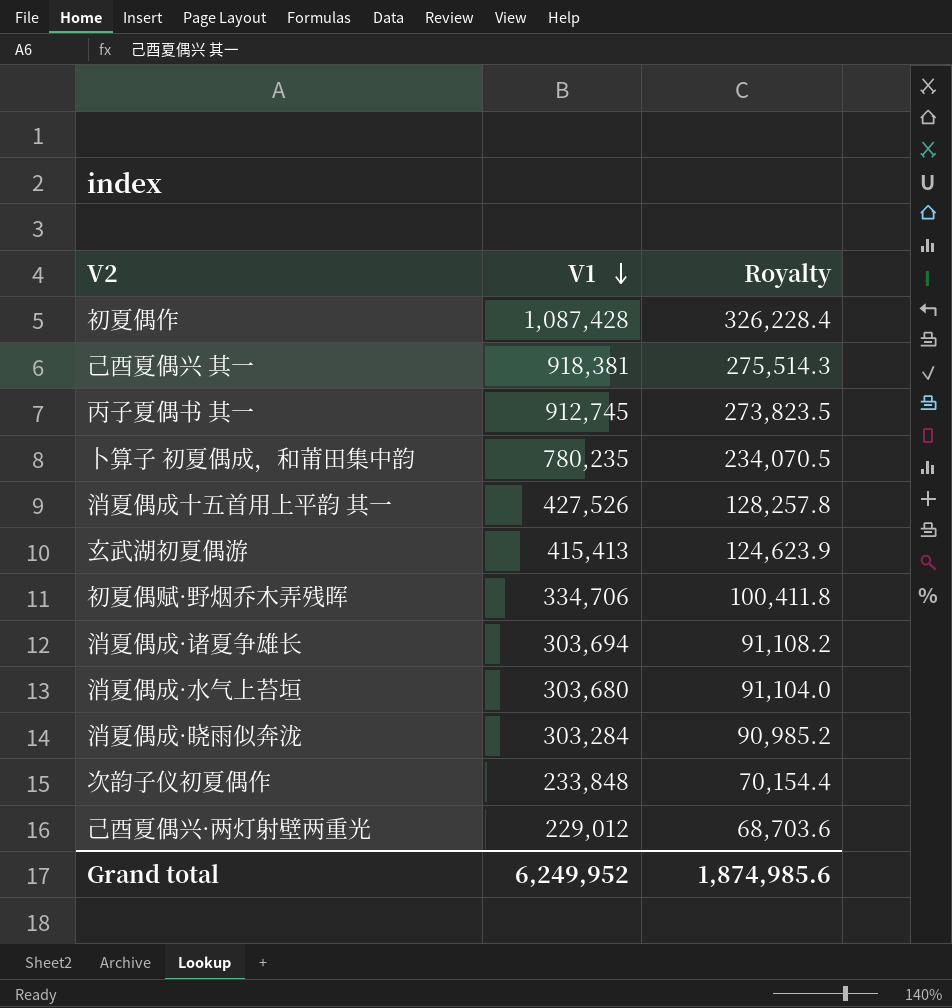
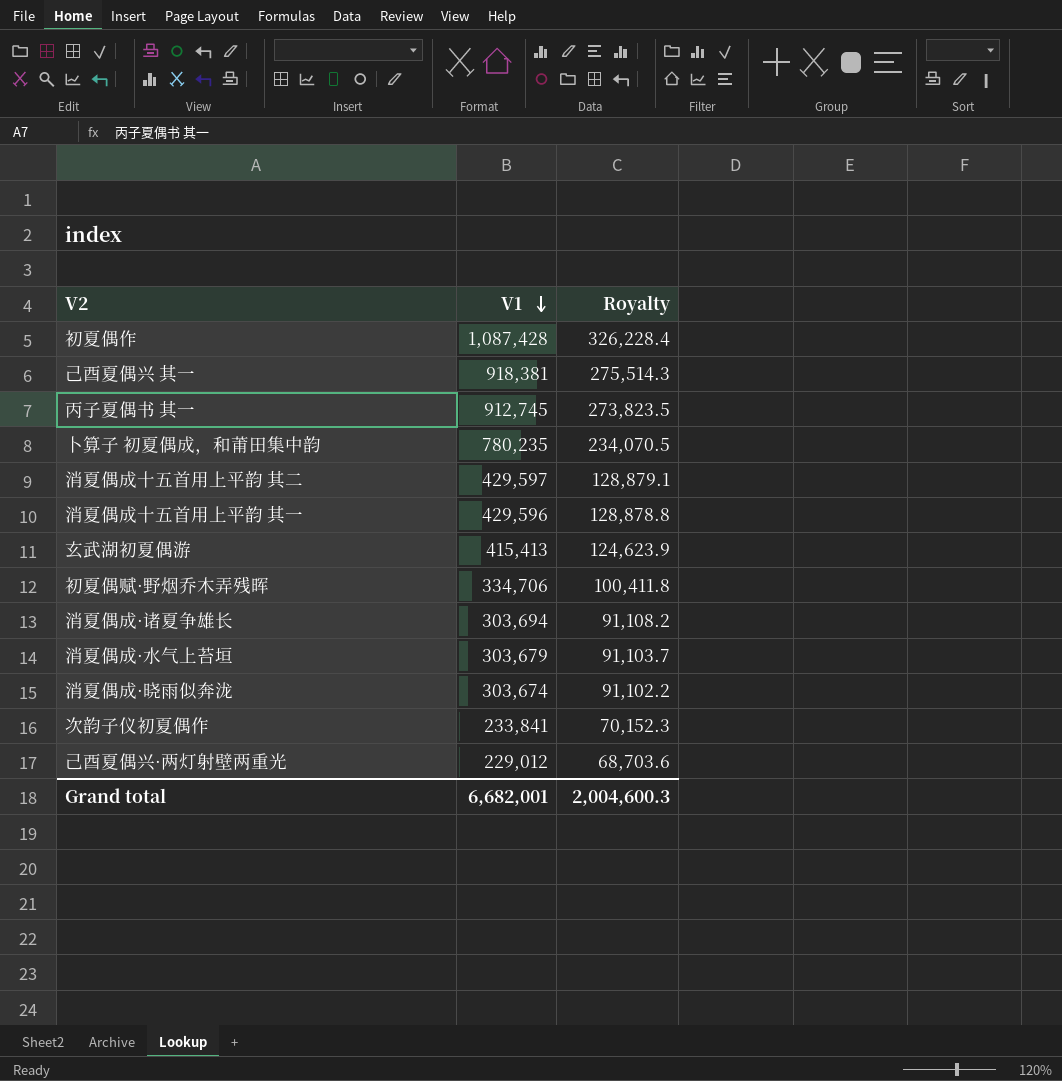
row 消夏偶成十五首用上平韵 其二: none -> 429,597 | 128,879.1
消夏偶成十五首用上平韵 其一 | V1: 427,526 -> 429,596
消夏偶成十五首用上平韵 其一 | Royalty: 128,257.8 -> 128,878.8
消夏偶成·水气上苔垣 | V1: 303,680 -> 303,679
消夏偶成·水气上苔垣 | Royalty: 91,104.0 -> 91,103.7
消夏偶成·晓雨似奔泷 | V1: 303,284 -> 303,674
消夏偶成·晓雨似奔泷 | Royalty: 90,985.2 -> 91,102.2
次韵子仪初夏偶作 | V1: 233,848 -> 233,841
次韵子仪初夏偶作 | Royalty: 70,154.4 -> 70,152.3
Grand total | V1: 6,249,952 -> 6,682,001
Grand total | Royalty: 1,874,985.6 -> 2,004,600.3

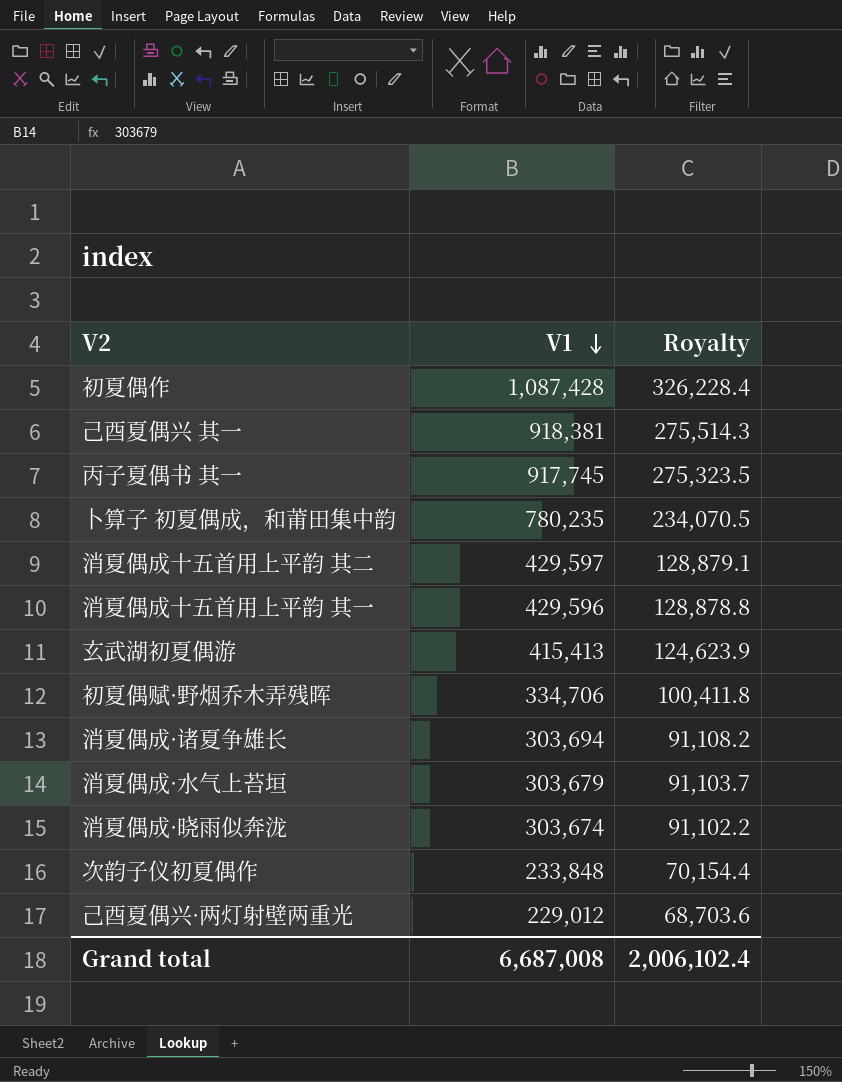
丙子夏偶书 其一 | V1: 912,745 -> 917,745
丙子夏偶书 其一 | Royalty: 273,823.5 -> 275,323.5
次韵子仪初夏偶作 | V1: 233,841 -> 233,848
次韵子仪初夏偶作 | Royalty: 70,152.3 -> 70,154.4
Grand total | V1: 6,682,001 -> 6,687,008
Grand total | Royalty: 2,004,600.3 -> 2,006,102.4

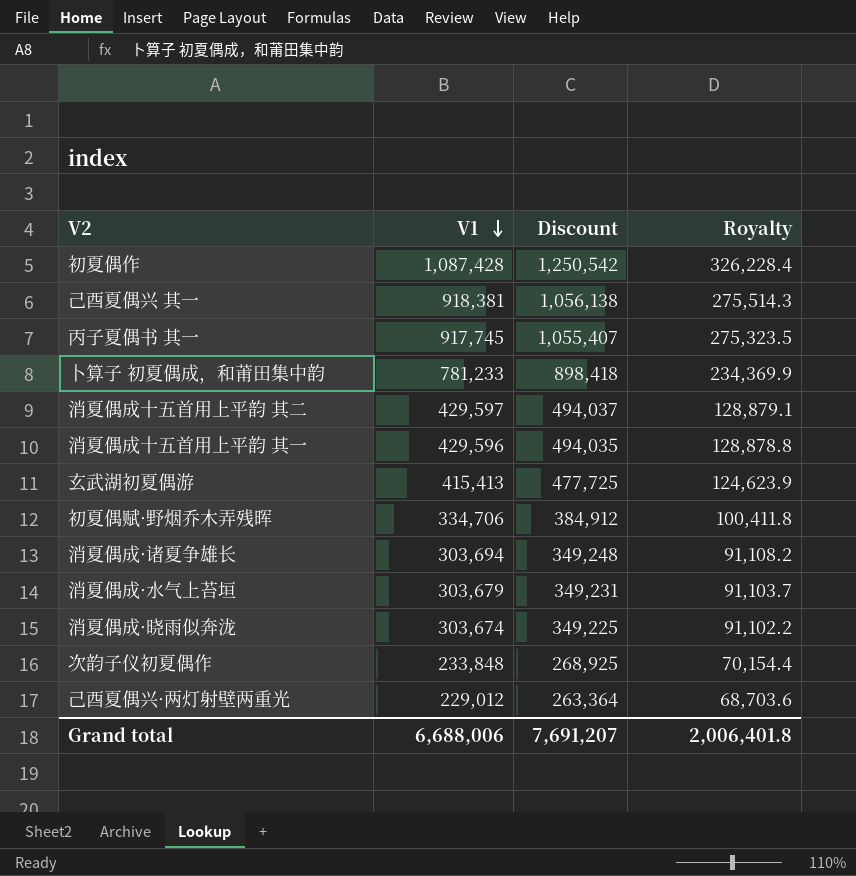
column Discount | formula: none -> [V1] * 1.15
卜算子 初夏偶成，和莆田集中韵 | V1: 780,235 -> 781,233
卜算子 初夏偶成，和莆田集中韵 | Royalty: 234,070.5 -> 234,369.9
Grand total | V1: 6,687,008 -> 6,688,006
Grand total | Royalty: 2,006,102.4 -> 2,006,401.8

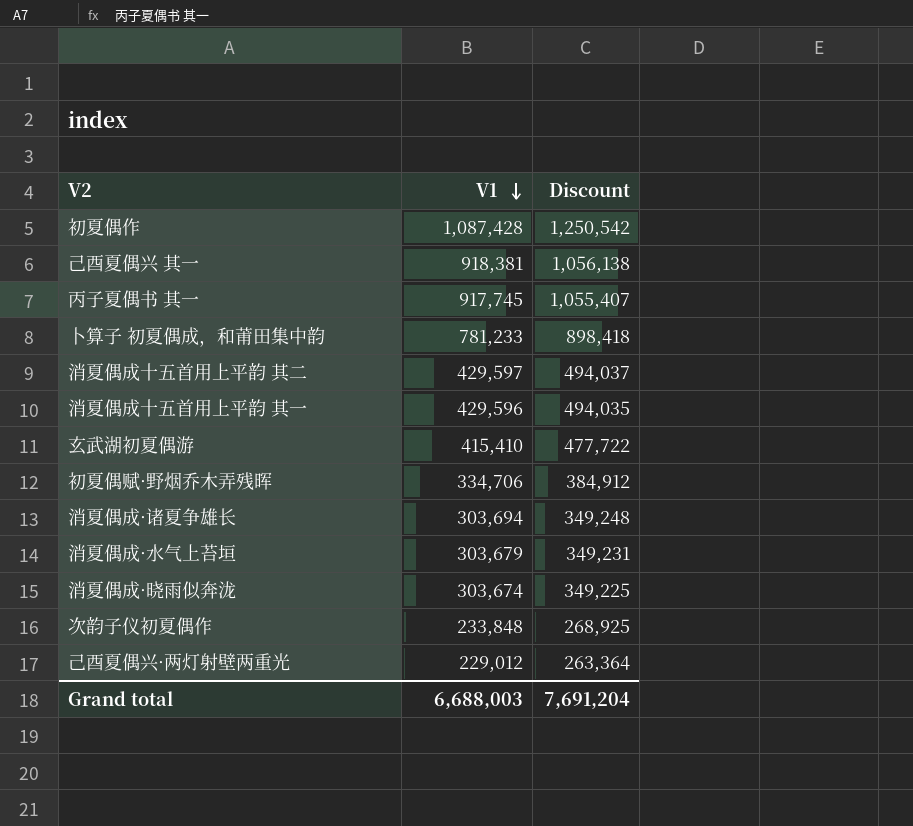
column Royalty | formula: [V1] * 0.3 -> none
玄武湖初夏偶游 | V1: 415,413 -> 415,410
玄武湖初夏偶游 | Discount: 477,725 -> 477,722
Grand total | V1: 6,688,006 -> 6,688,003
Grand total | Discount: 7,691,207 -> 7,691,204

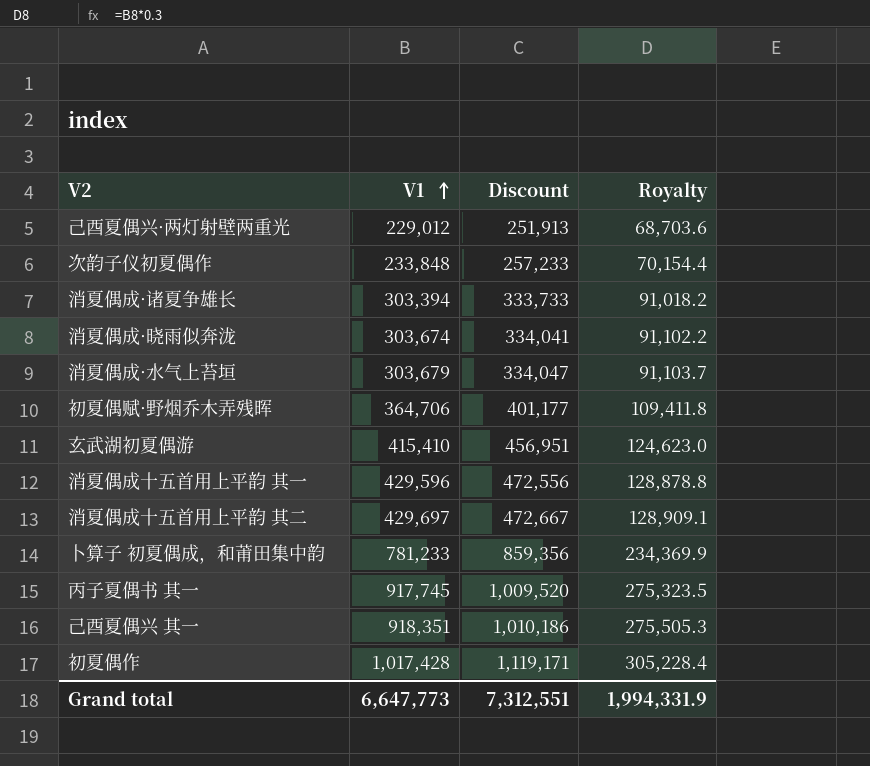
row order: V1 descending -> V1 ascending
column Discount | formula: [V1] * 1.15 -> [V1] * 1.1
column Royalty | formula: none -> [V1] * 0.3
消夏偶成·诸夏争雄长 | V1: 303,694 -> 303,394
初夏偶赋·野烟乔木弄残晖 | V1: 334,706 -> 364,706
消夏偶成十五首用上平韵 其二 | V1: 429,597 -> 429,697
己酉夏偶兴 其一 | V1: 918,381 -> 918,351
初夏偶作 | V1: 1,087,428 -> 1,017,428
Grand total | V1: 6,688,003 -> 6,647,773
Grand total | Discount: 7,691,204 -> 7,312,551

